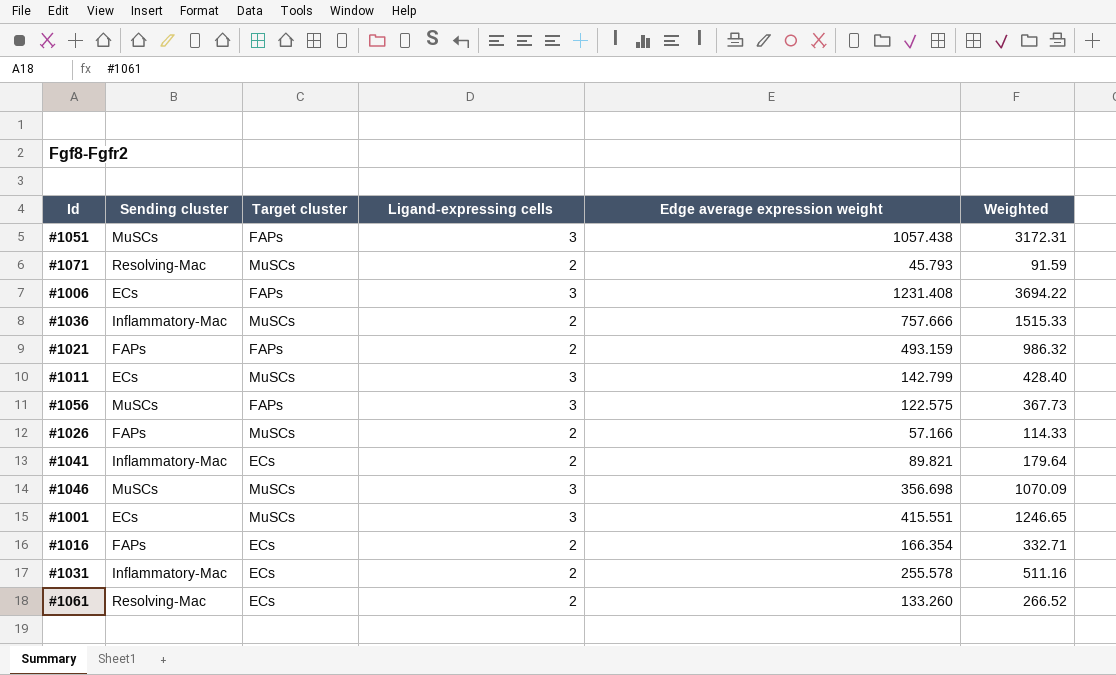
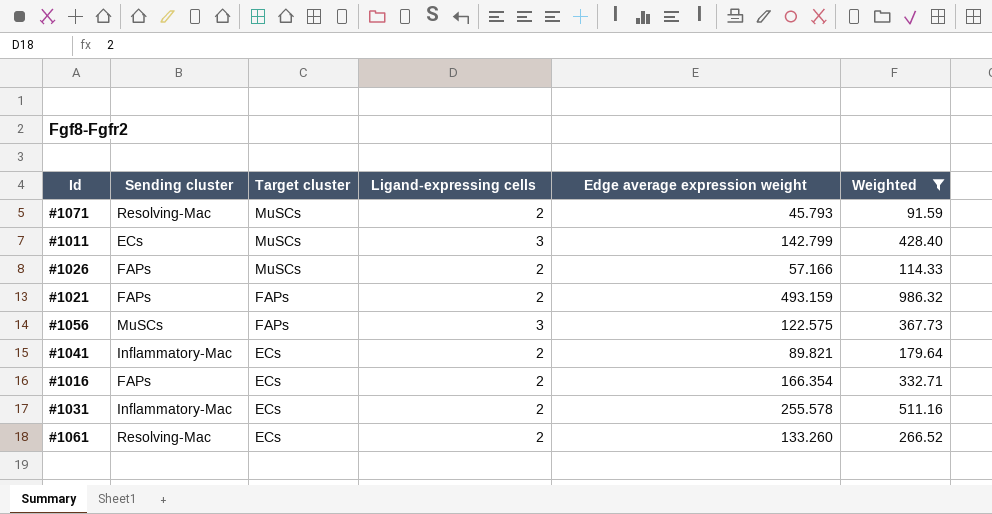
filter: none -> Weighted <= 986.32
row order: none -> Target cluster descending

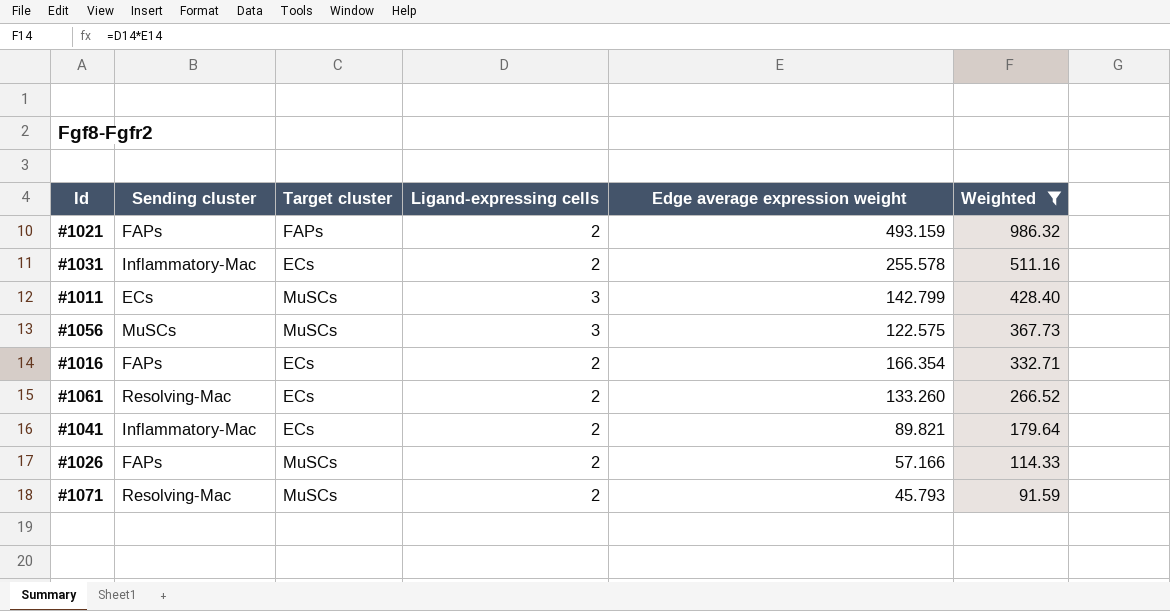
row order: Target cluster descending -> Weighted descending
#1056 | Target cluster: FAPs -> MuSCs

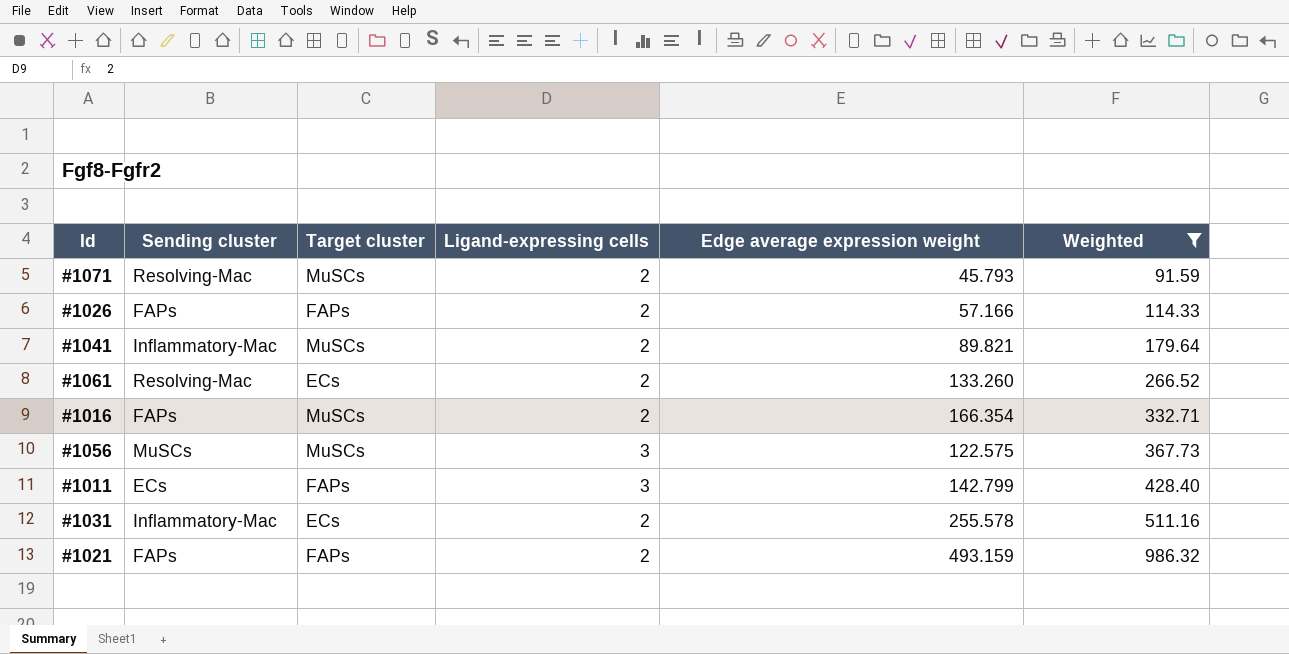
row order: Weighted descending -> Weighted ascending
#1026 | Target cluster: MuSCs -> FAPs
#1041 | Target cluster: ECs -> MuSCs
#1016 | Target cluster: ECs -> MuSCs
#1011 | Target cluster: MuSCs -> FAPs

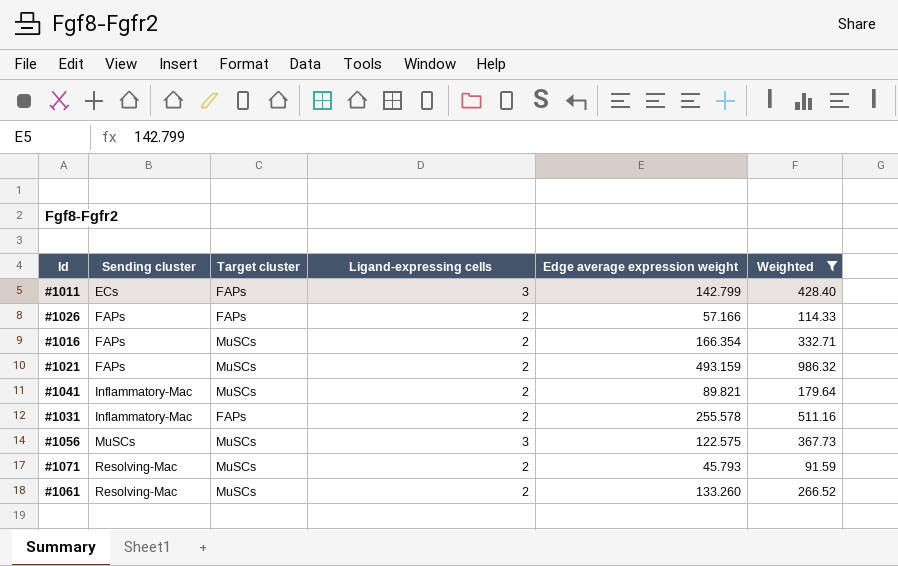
row order: Weighted ascending -> Sending cluster ascending
#1021 | Target cluster: FAPs -> MuSCs
#1031 | Target cluster: ECs -> FAPs
#1061 | Target cluster: ECs -> MuSCs

